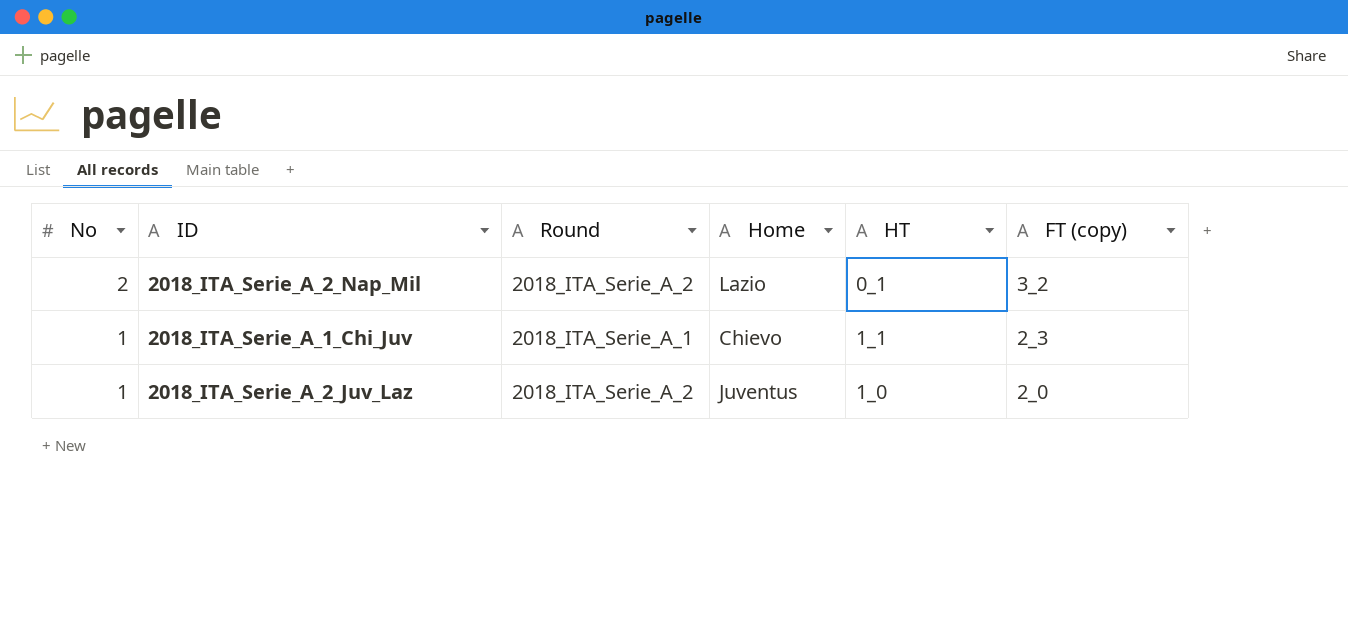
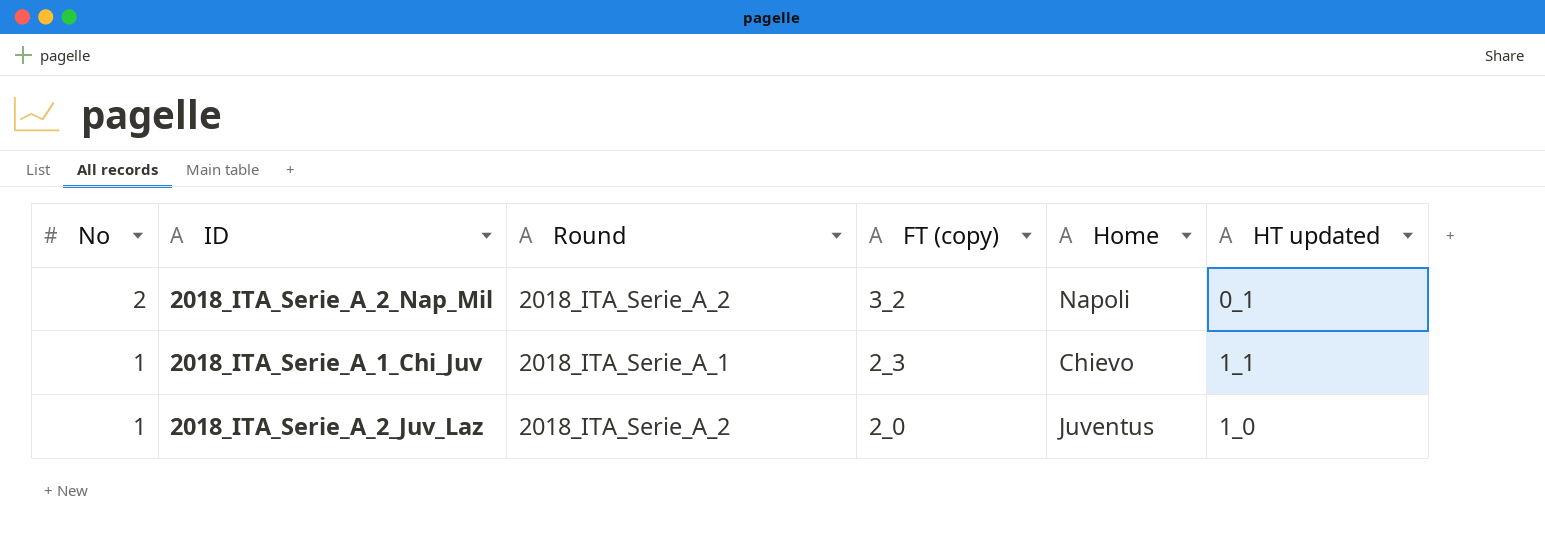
column FT (copy) | position: 6 -> 4
column name: HT -> HT updated
2018_ITA_Serie_A_2_Nap_Mil | Home: Lazio -> Napoli

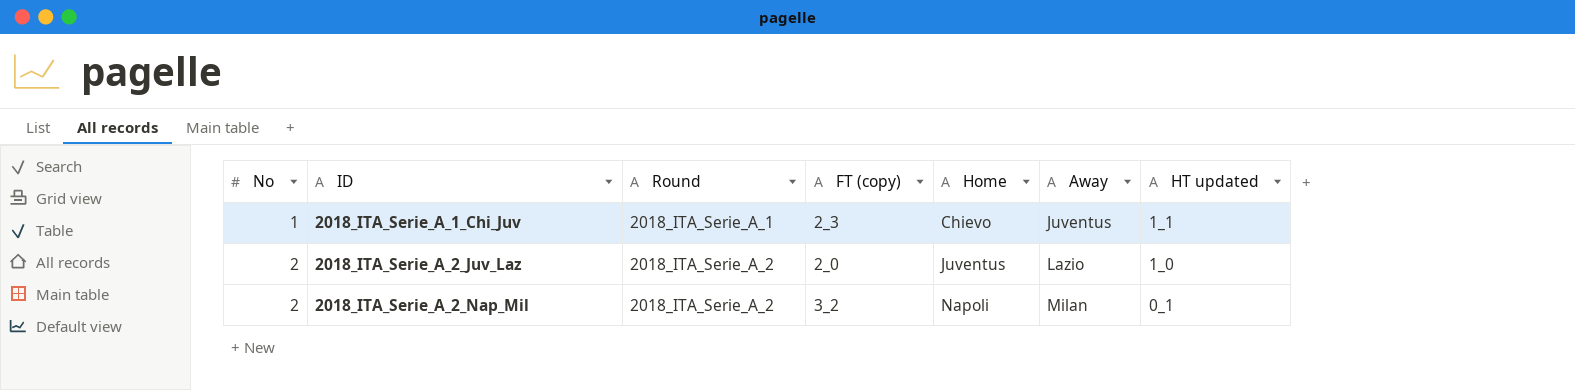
row order: No descending -> No ascending
column Away | position: none -> 6
2018_ITA_Serie_A_2_Juv_Laz | No: 1 -> 2

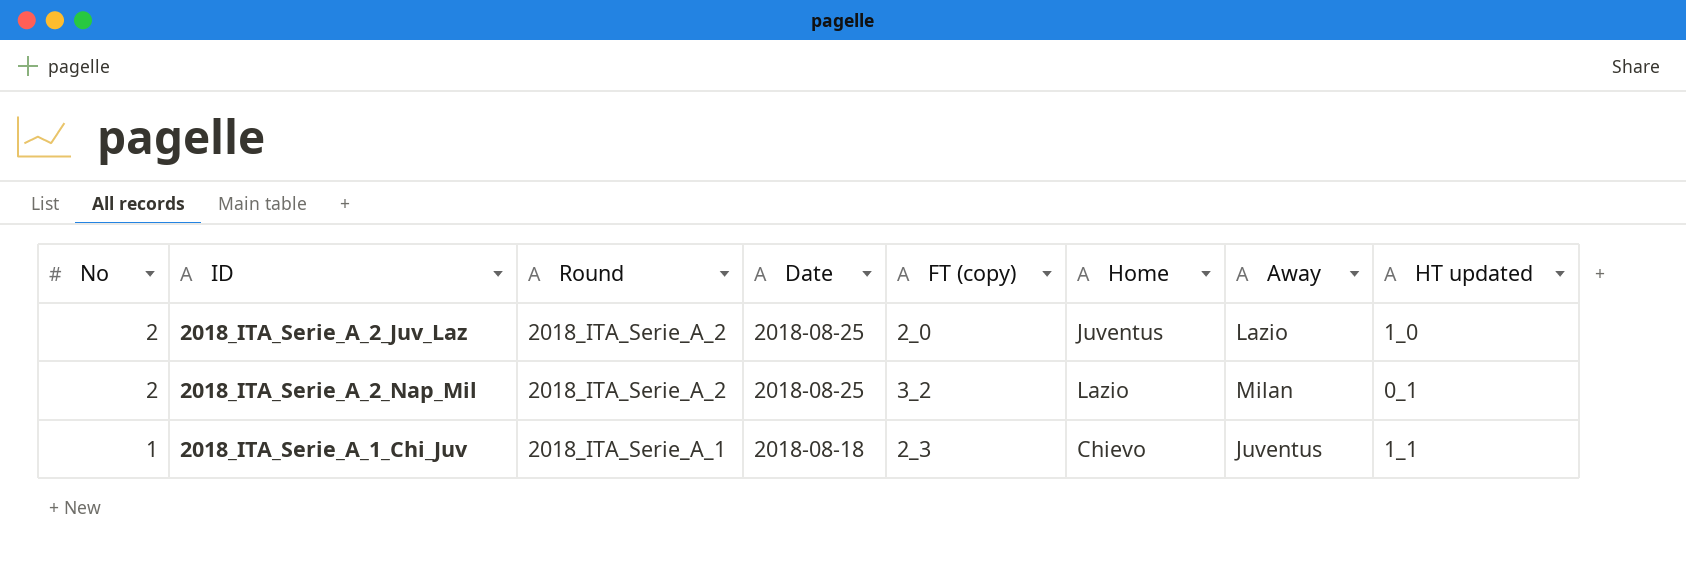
row order: No ascending -> No descending
column Date | position: none -> 4
2018_ITA_Serie_A_2_Nap_Mil | Home: Napoli -> Lazio

